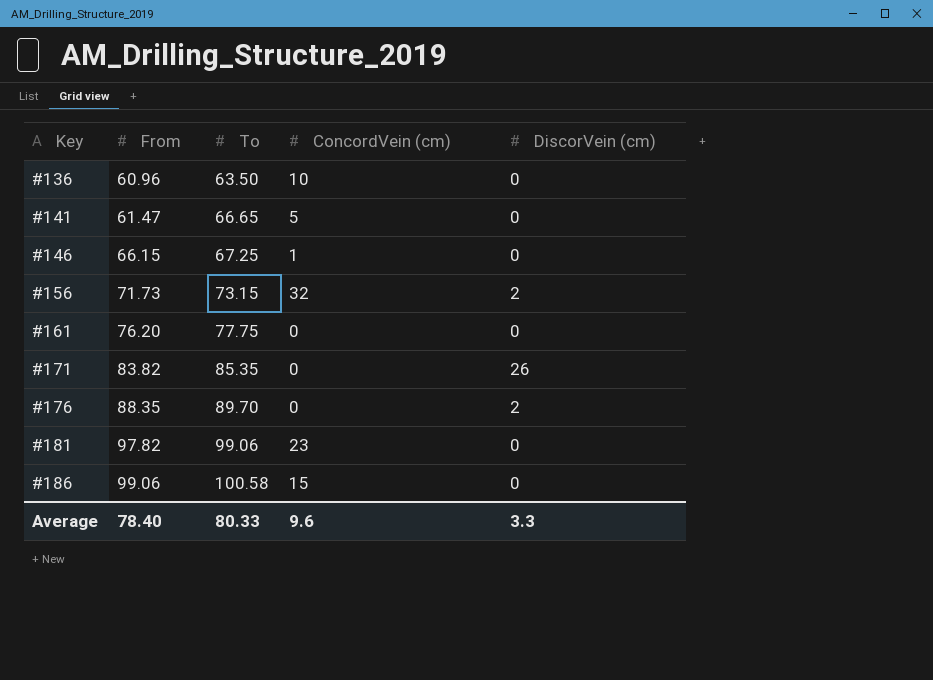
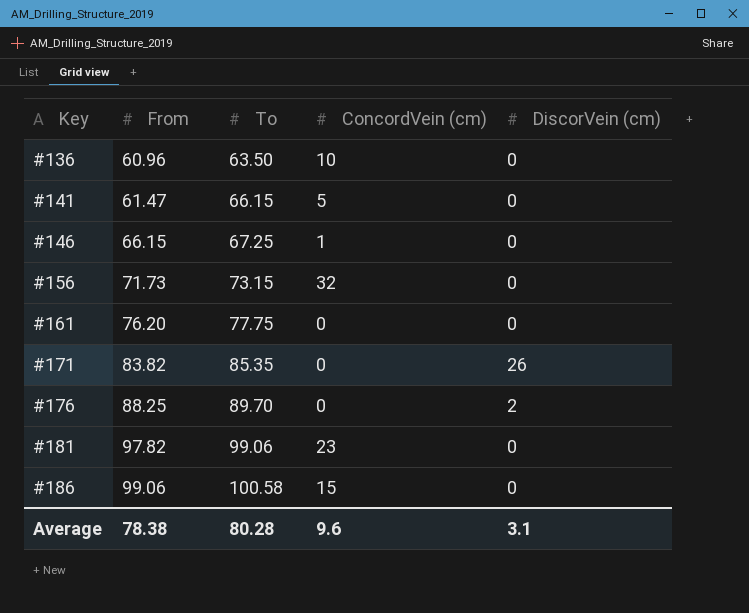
#141 | To: 66.65 -> 66.15
#156 | DiscorVein (cm): 2 -> 0
#176 | From: 88.35 -> 88.25
Average | From: 78.40 -> 78.38
Average | To: 80.33 -> 80.28
Average | DiscorVein (cm): 3.3 -> 3.1

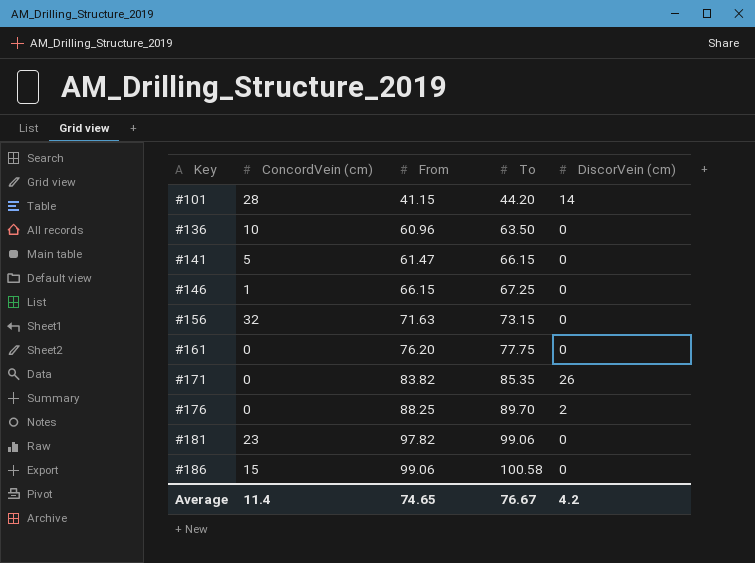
column ConcordVein (cm) | position: 4 -> 2
row #101: none -> 28 | 41.15 | 44.20 | 14
#156 | From: 71.73 -> 71.63
Average | ConcordVein (cm): 9.6 -> 11.4
Average | From: 78.38 -> 74.65
Average | To: 80.28 -> 76.67
Average | DiscorVein (cm): 3.1 -> 4.2

